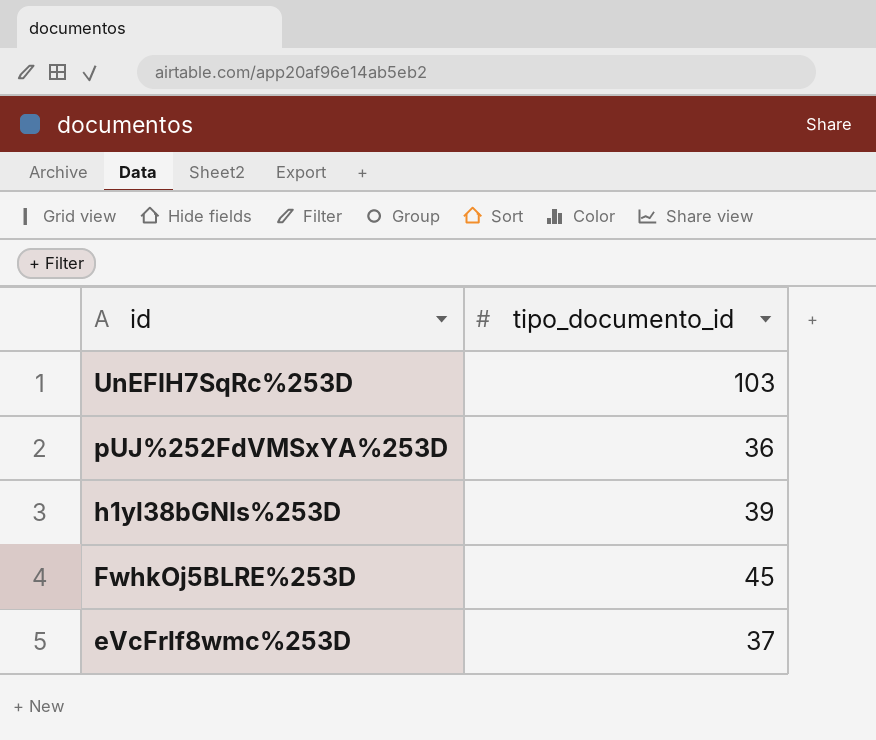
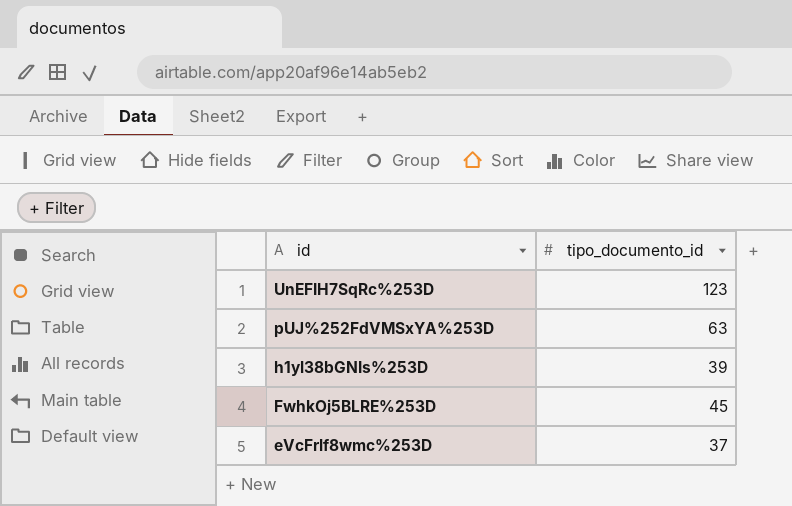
UnEFIH7SqRc%253D | tipo_documento_id: 103 -> 123
pUJ%252FdVMSxYA%253D | tipo_documento_id: 36 -> 63

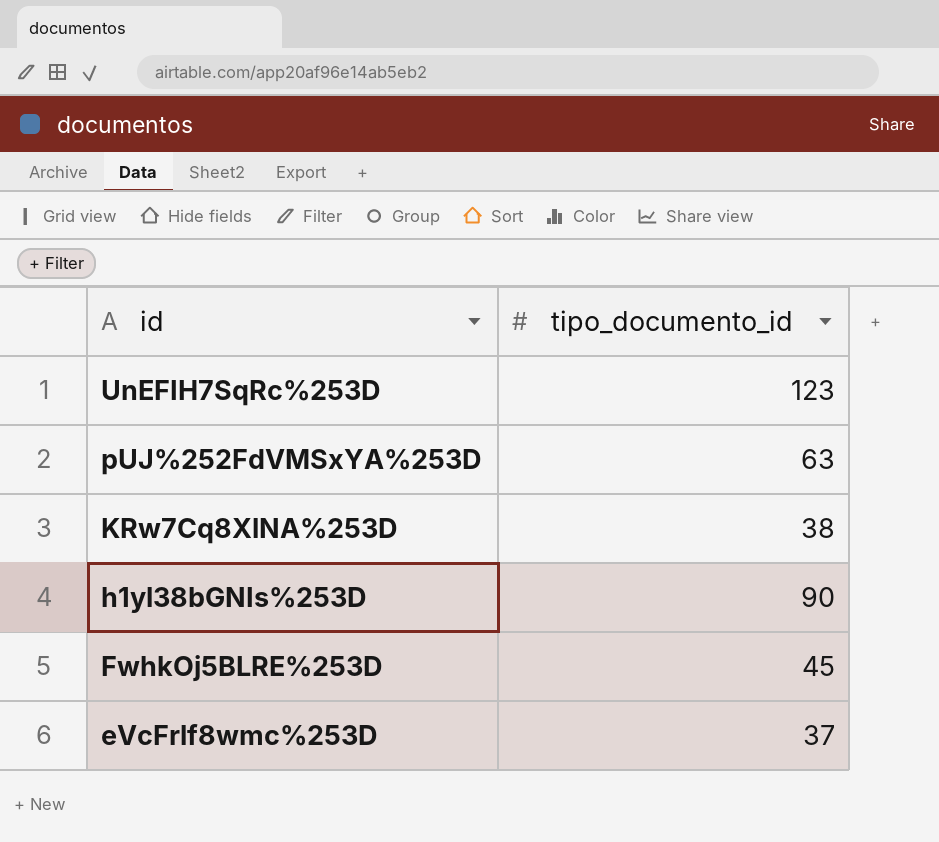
row KRw7Cq8XlNA%253D: none -> 38
h1yl38bGNIs%253D | tipo_documento_id: 39 -> 90

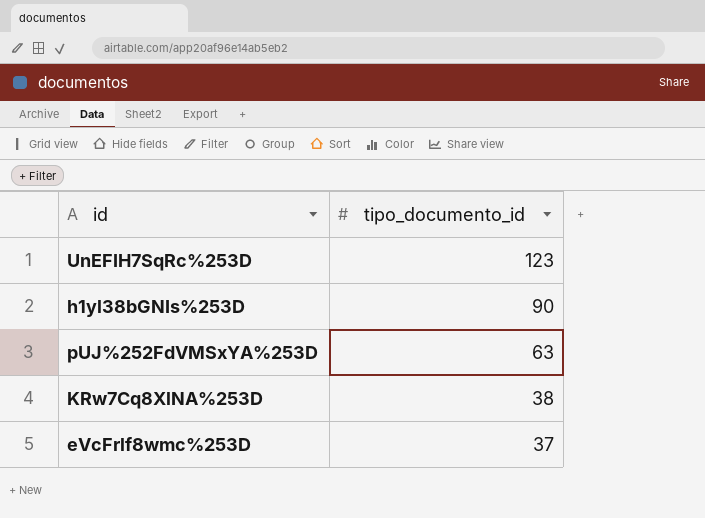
row order: id descending -> tipo_documento_id descending
row FwhkOj5BLRE%253D: 45 -> none

